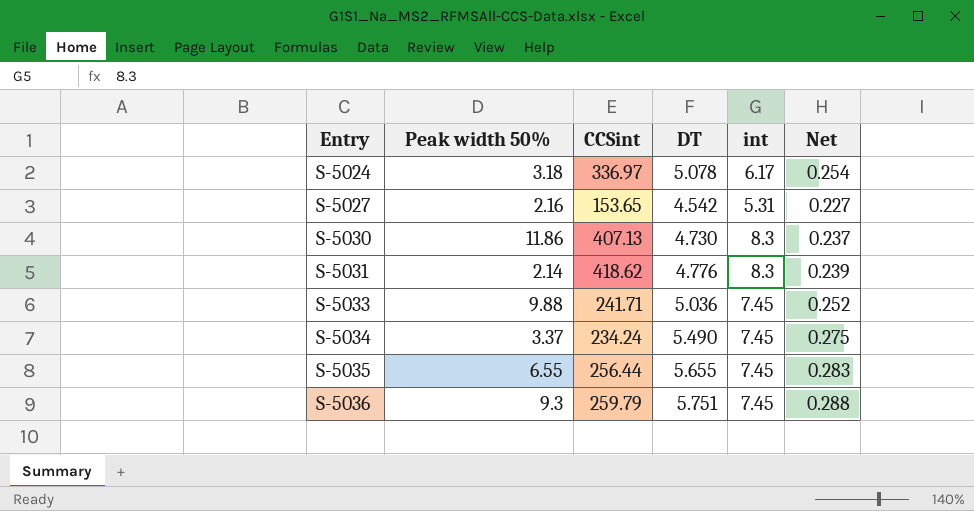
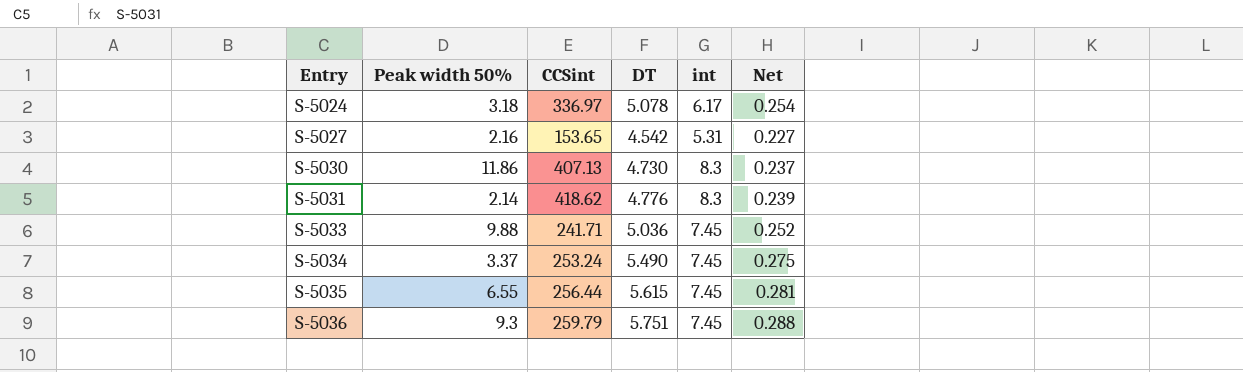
S-5034 | CCSint: 234.24 -> 253.24
S-5035 | DT: 5.655 -> 5.615
S-5035 | Net: 0.283 -> 0.281

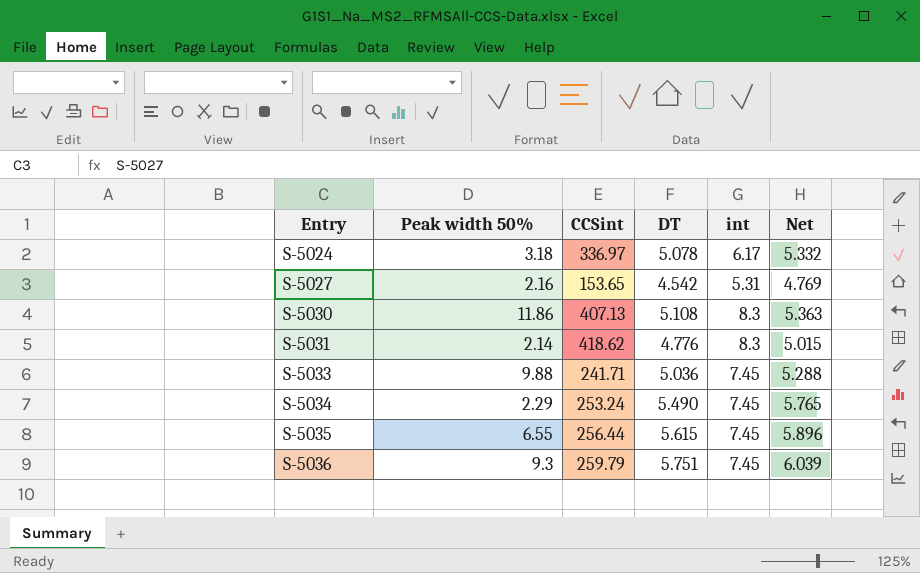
column Net | formula: [DT] * 0.05 -> [DT] * 1.05
S-5030 | DT: 4.730 -> 5.108
S-5034 | Peak width 50%: 3.37 -> 2.29

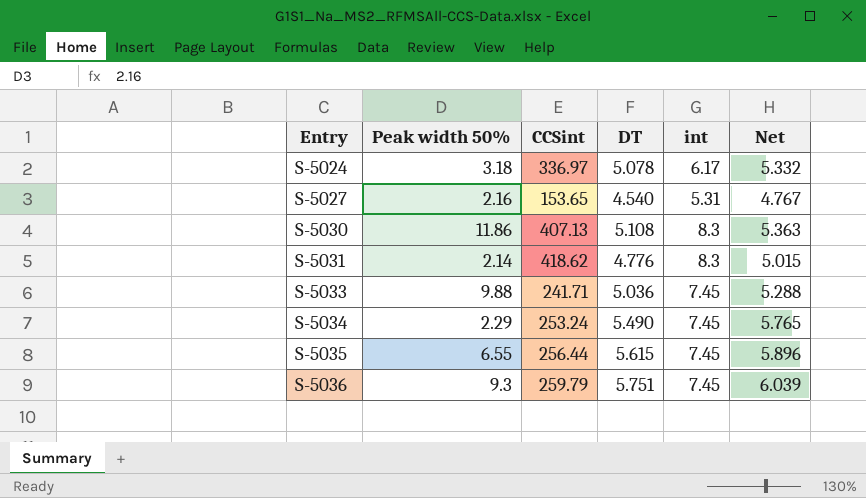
S-5027 | DT: 4.542 -> 4.540
S-5027 | Net: 4.769 -> 4.767

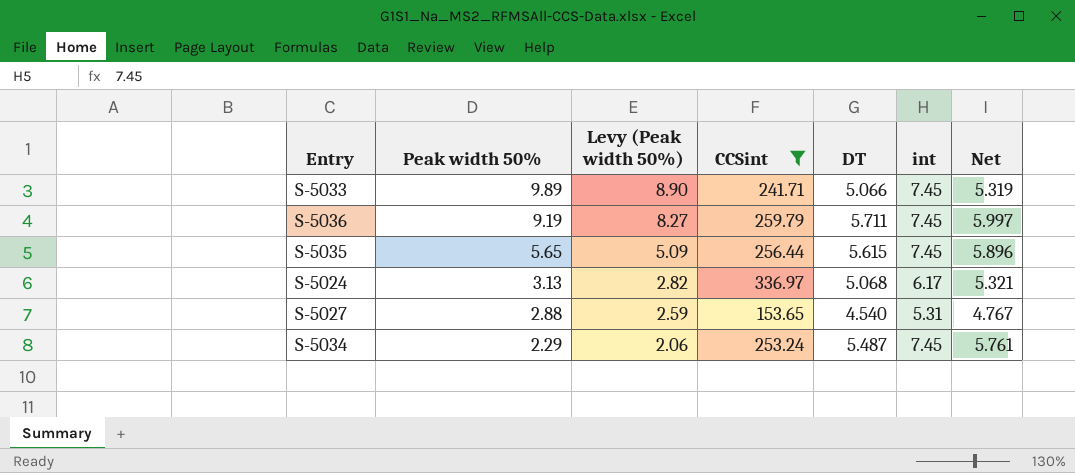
filter: none -> CCSint <= 336.97
row order: Entry ascending -> Peak width 50% descending
column Levy (Peak width 50%) | formula: none -> [Peak width 50%] * 0.9
S-5033 | Peak width 50%: 9.88 -> 9.89
S-5033 | DT: 5.036 -> 5.066
S-5033 | Net: 5.288 -> 5.319
S-5036 | Peak width 50%: 9.3 -> 9.19
S-5036 | DT: 5.751 -> 5.711
S-5036 | Net: 6.039 -> 5.997
S-5035 | Peak width 50%: 6.55 -> 5.65
S-5024 | Peak width 50%: 3.18 -> 3.13
S-5024 | DT: 5.078 -> 5.068
S-5024 | Net: 5.332 -> 5.321
S-5027 | Peak width 50%: 2.16 -> 2.88
S-5034 | DT: 5.490 -> 5.487
S-5034 | Net: 5.765 -> 5.761

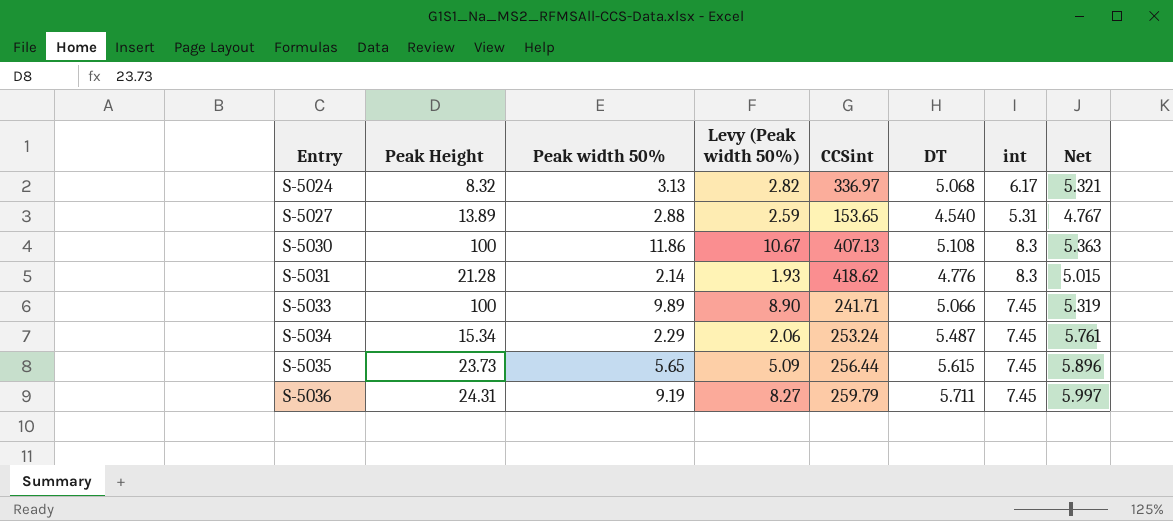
filter: CCSint <= 336.97 -> none
row order: Peak width 50% descending -> Entry ascending
column Peak Height | position: none -> 2

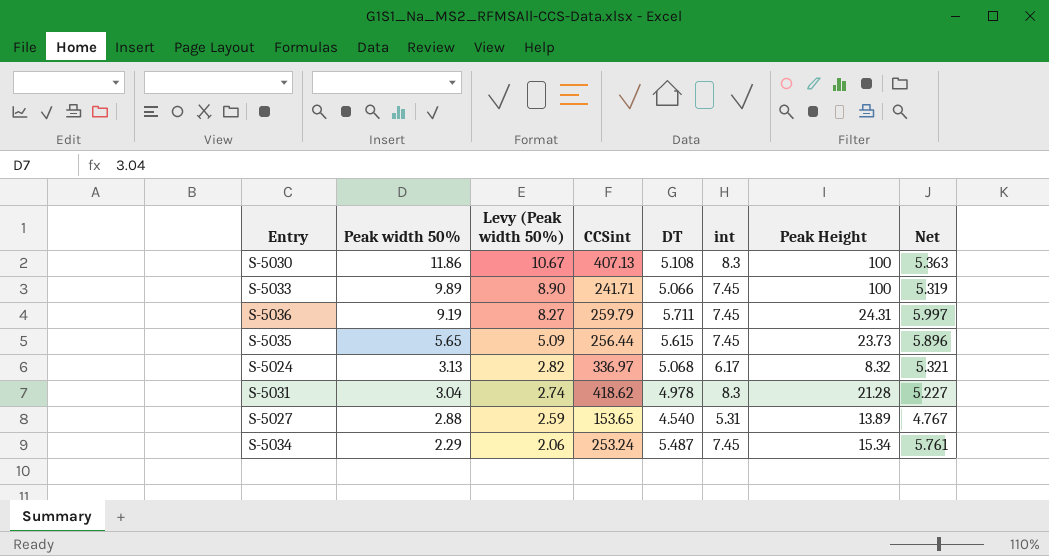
row order: Entry ascending -> Peak width 50% descending
column Peak Height | position: 2 -> 7
S-5031 | Peak width 50%: 2.14 -> 3.04
S-5031 | Levy (Peak width 50%): 1.93 -> 2.74
S-5031 | DT: 4.776 -> 4.978
S-5031 | Net: 5.015 -> 5.227

